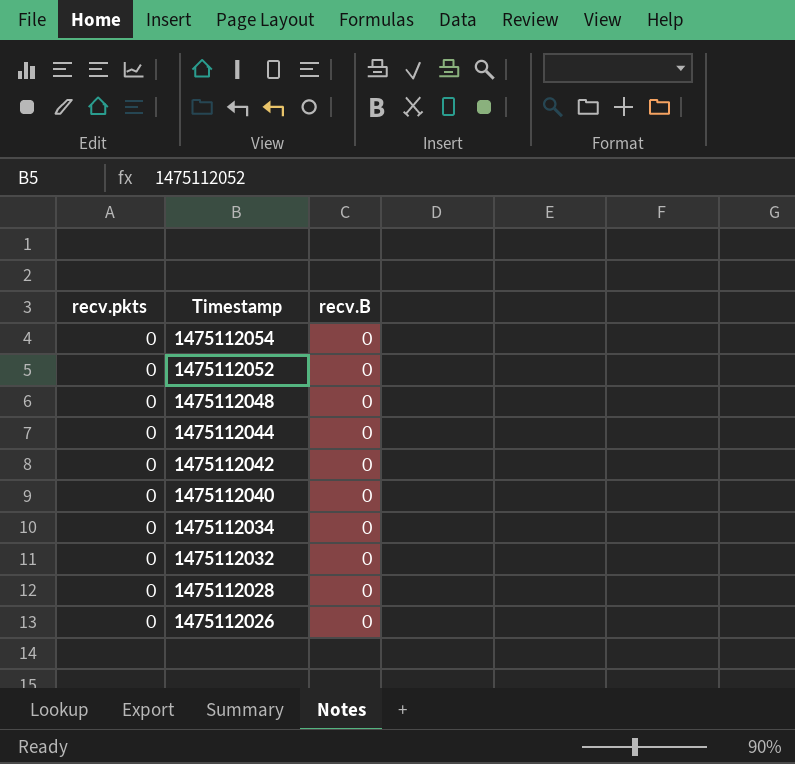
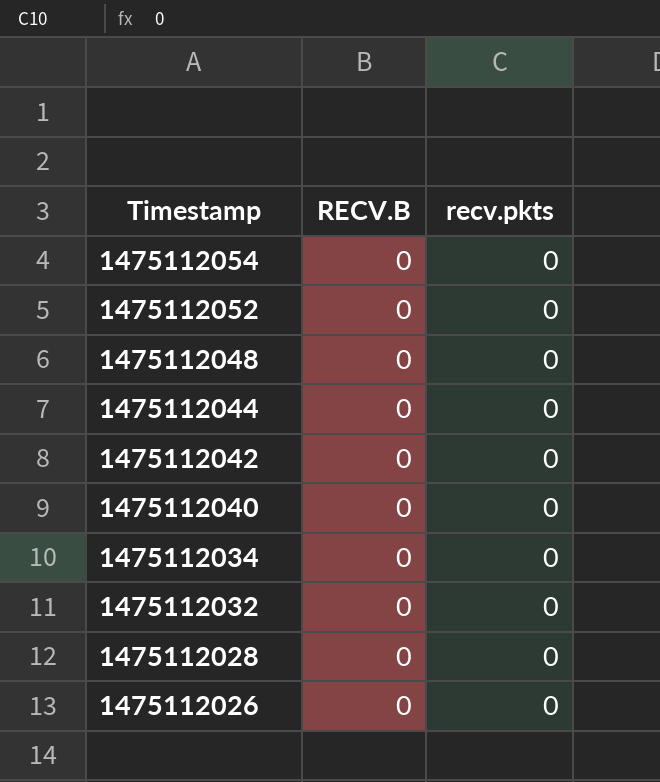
column name: recv.B -> RECV.B
column recv.pkts | position: 1 -> 3

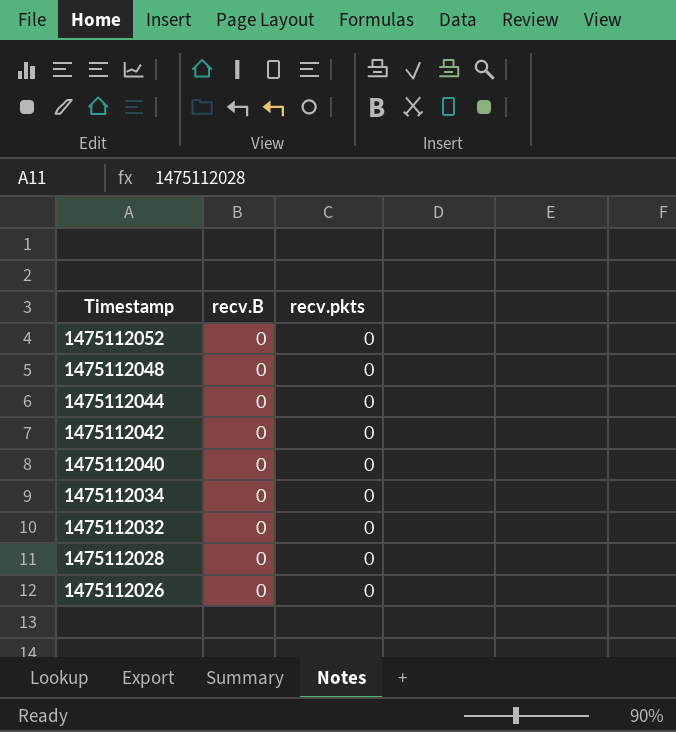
column name: RECV.B -> recv.B
row 1475112054: 0 | 0 -> none

